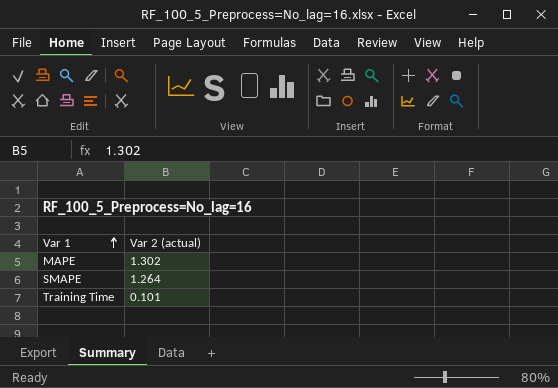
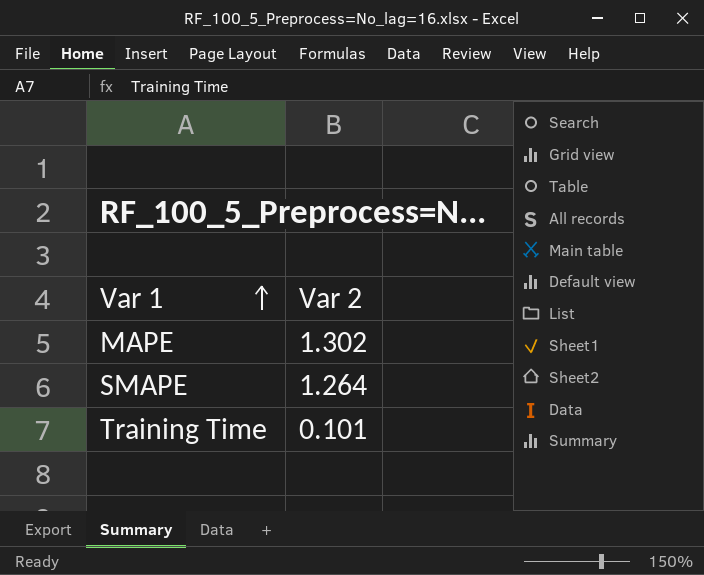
column name: Var 2 (actual) -> Var 2

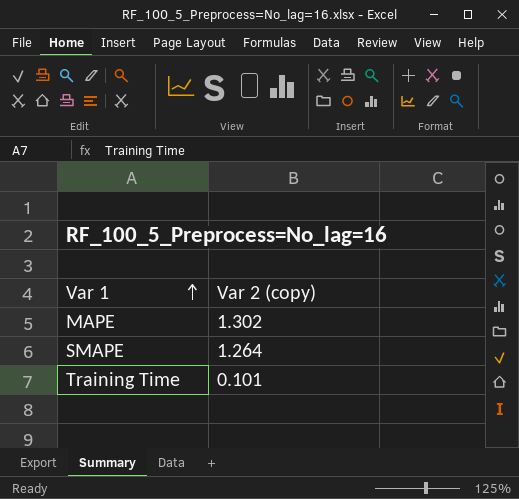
column name: Var 2 -> Var 2 (copy)

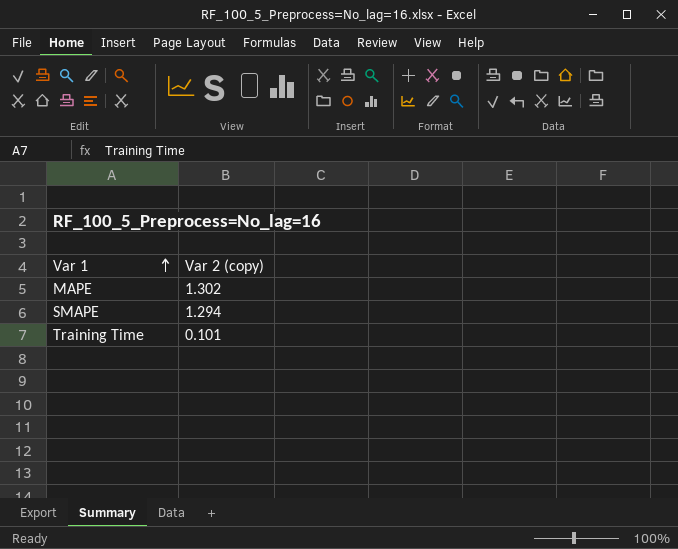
SMAPE | Var 2 (copy): 1.264 -> 1.294

